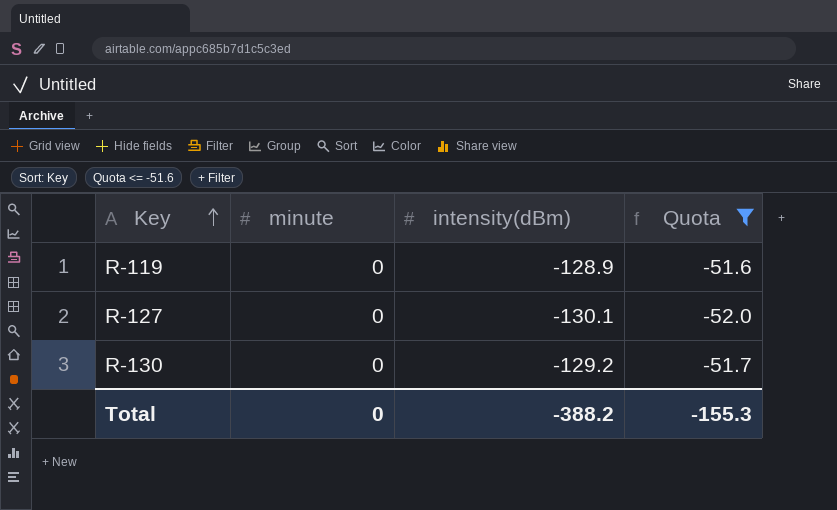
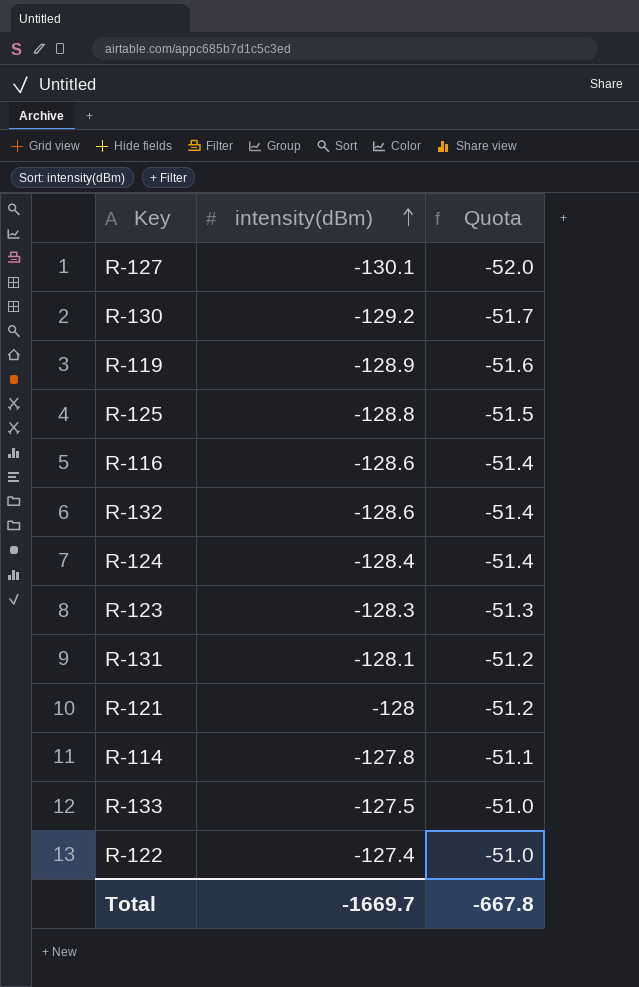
filter: Quota <= -51.6 -> none
row order: Key ascending -> intensity(dBm) ascending
column minute | position: 2 -> none
Total | intensity(dBm): -388.2 -> -1669.7
Total | Quota: -155.3 -> -667.8

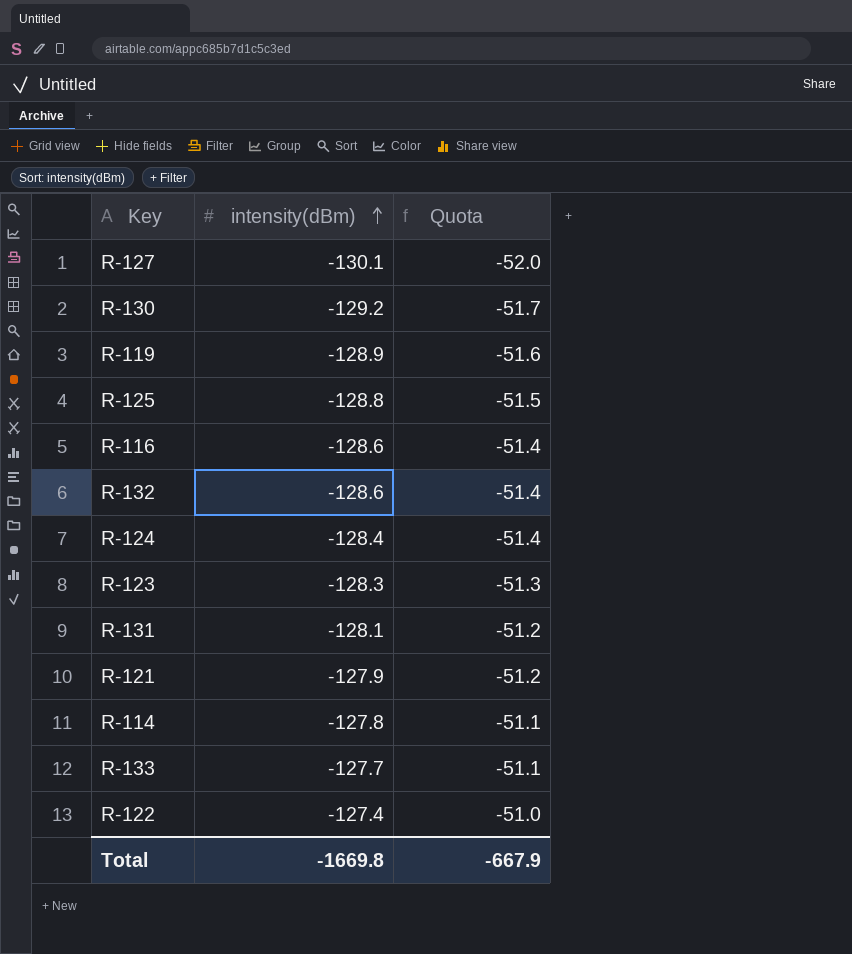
R-121 | intensity(dBm): -128 -> -127.9
R-133 | intensity(dBm): -127.5 -> -127.7
R-133 | Quota: -51.0 -> -51.1
Total | intensity(dBm): -1669.7 -> -1669.8
Total | Quota: -667.8 -> -667.9

